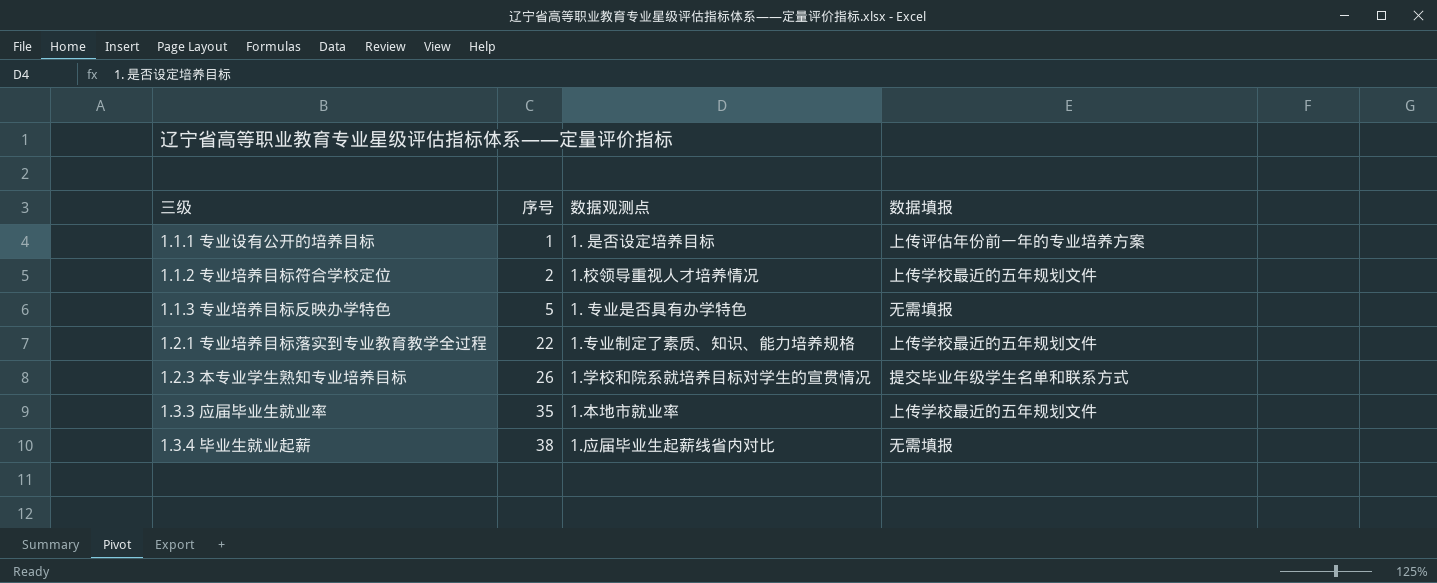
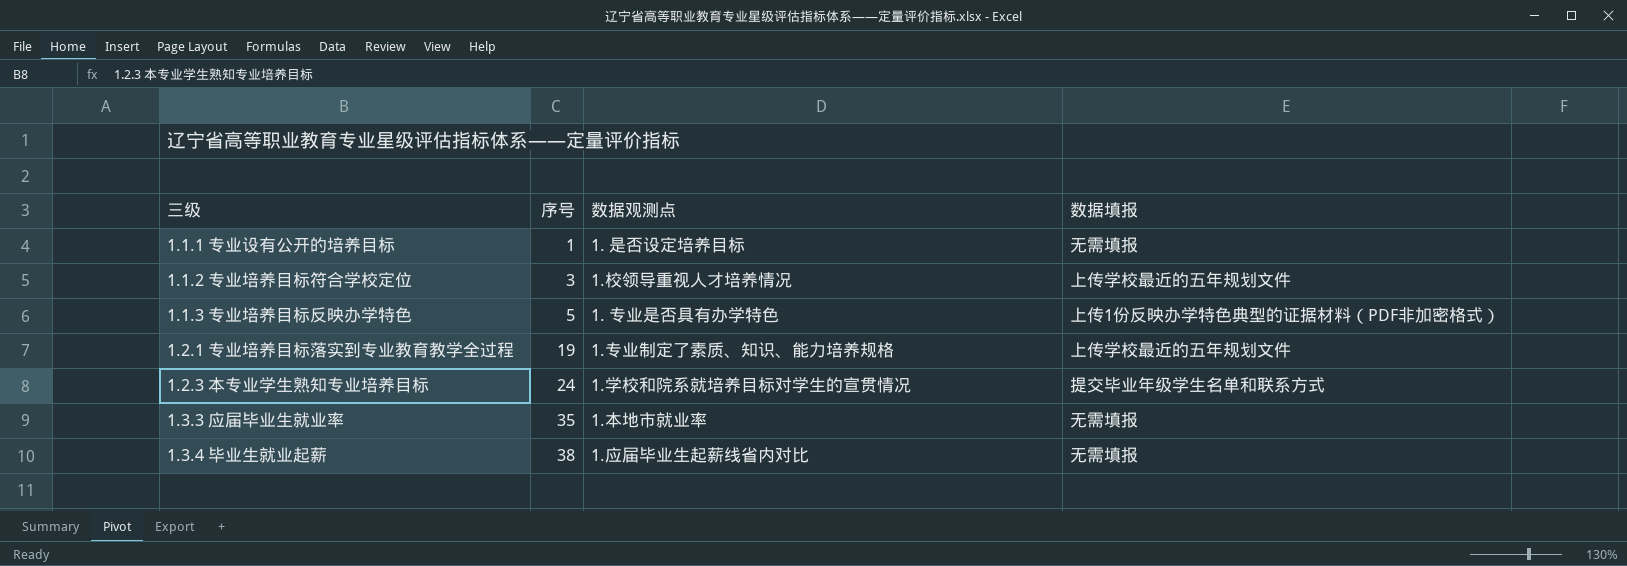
1.1.1 专业设有公开的培养目标 | 数据填报: 上传评估年份前一年的专业培养方案 -> 无需填报
1.1.2 专业培养目标符合学校定位 | 序号: 2 -> 3
1.1.3 专业培养目标反映办学特色 | 数据填报: 无需填报 -> 上传1份反映办学特色典型的证据材料（PDF非加密格式）
1.2.1 专业培养目标落实到专业教育教学全过程 | 序号: 22 -> 19
1.2.3 本专业学生熟知专业培养目标 | 序号: 26 -> 24
1.3.3 应届毕业生就业率 | 数据填报: 上传学校最近的五年规划文件 -> 无需填报

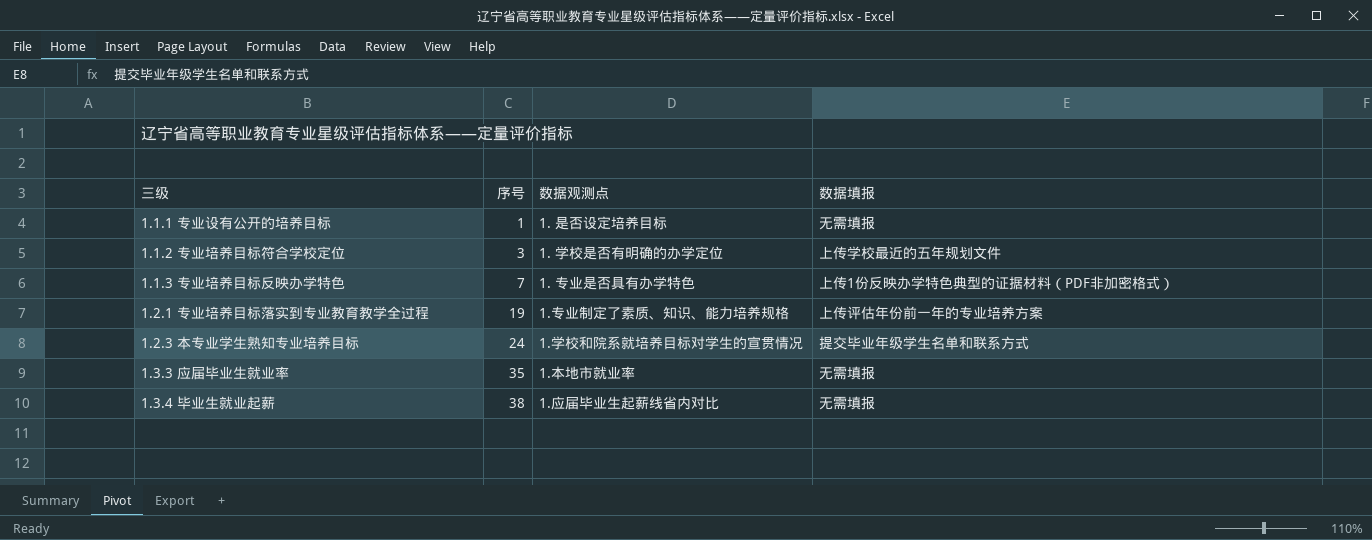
1.1.2 专业培养目标符合学校定位 | 数据观测点: 1.校领导重视人才培养情况 -> 1. 学校是否有明确的办学定位
1.1.3 专业培养目标反映办学特色 | 序号: 5 -> 7
1.2.1 专业培养目标落实到专业教育教学全过程 | 数据填报: 上传学校最近的五年规划文件 -> 上传评估年份前一年的专业培养方案

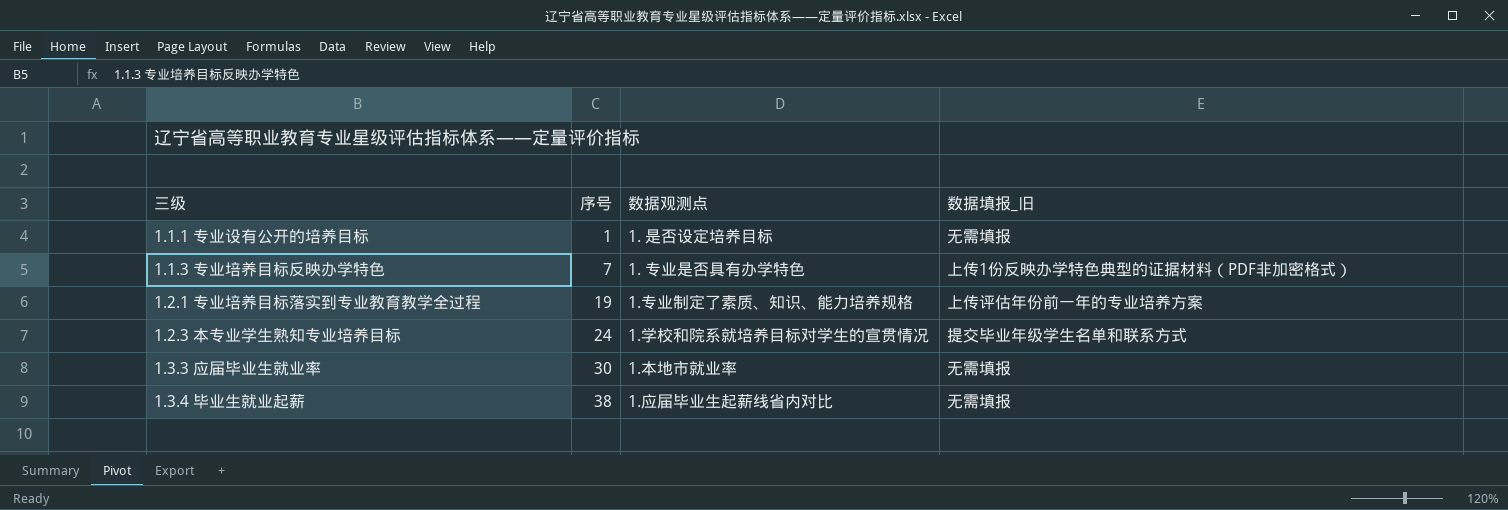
column name: 数据填报 -> 数据填报_旧
row 1.1.2 专业培养目标符合学校定位: 3 | 1. 学校是否有明确的办学定位 | 上传学校最近的五年规划文件 -> none
1.3.3 应届毕业生就业率 | 序号: 35 -> 30

